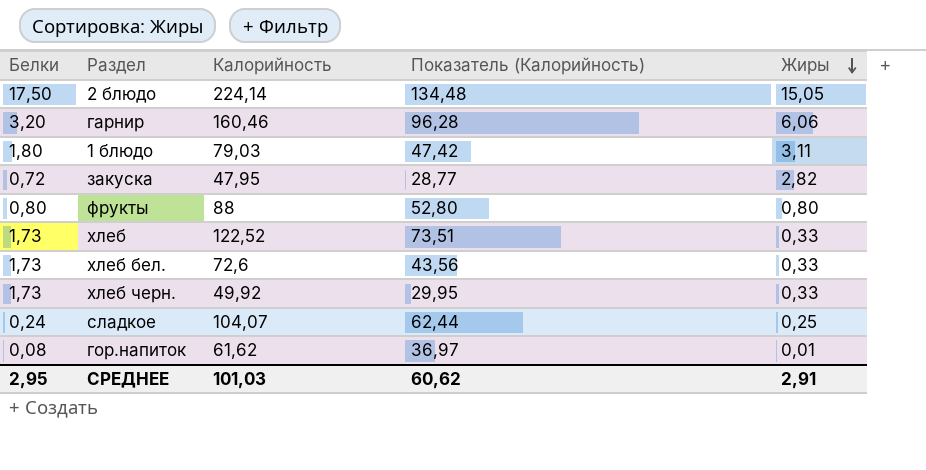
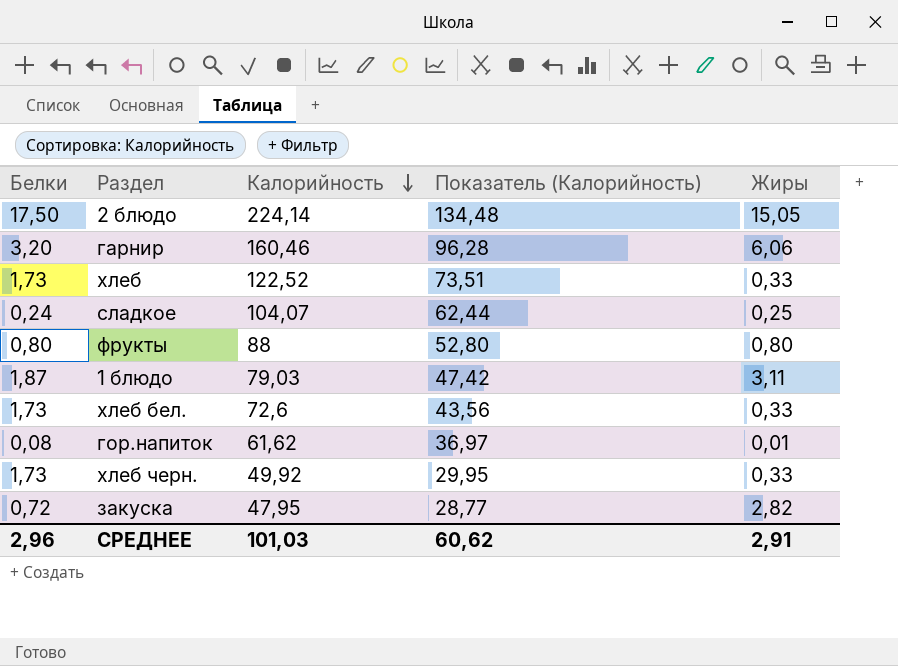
row order: Жиры descending -> Калорийность descending
1 блюдо | Белки: 1,80 -> 1,87
СРЕДНЕЕ | Белки: 2,95 -> 2,96

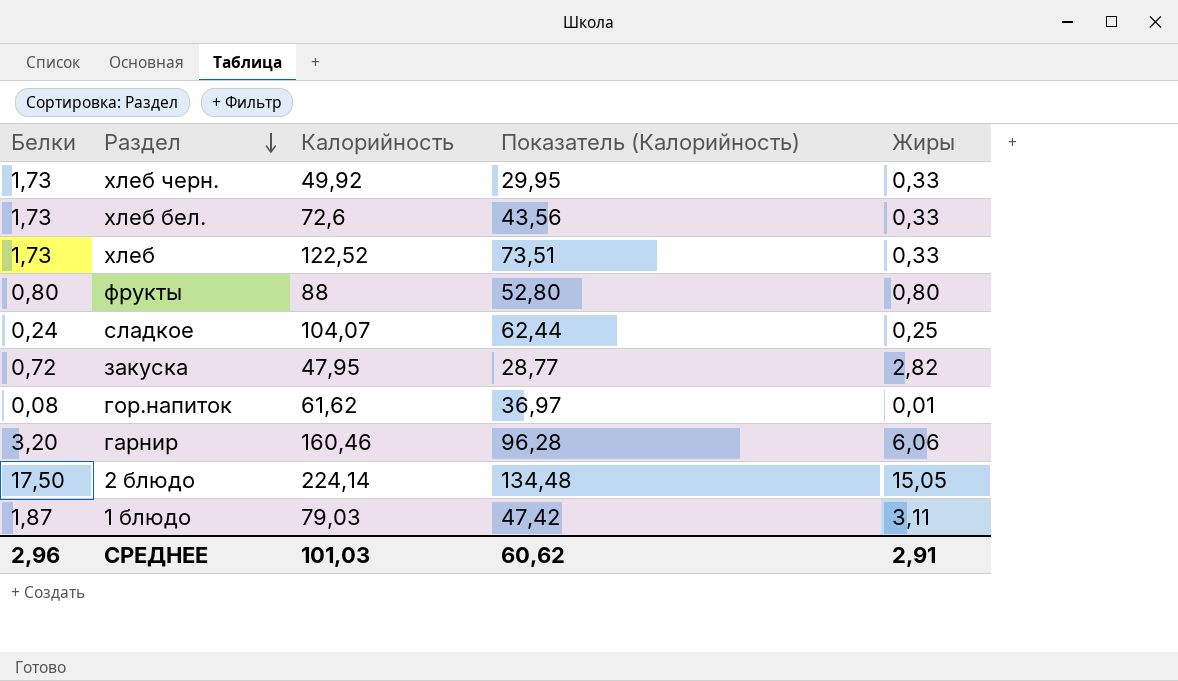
row order: Калорийность descending -> Раздел descending

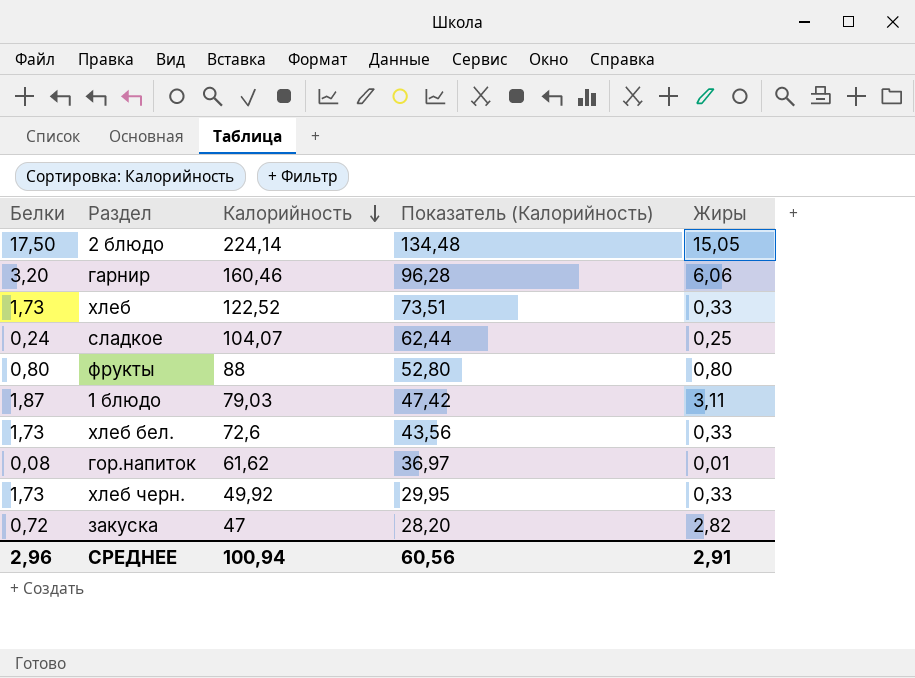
row order: Раздел descending -> Калорийность descending
закуска | Калорийность: 47,95 -> 47
закуска | Показатель (Калорийность): 28,77 -> 28,20
СРЕДНЕЕ | Калорийность: 101,03 -> 100,94
СРЕДНЕЕ | Показатель (Калорийность): 60,62 -> 60,56

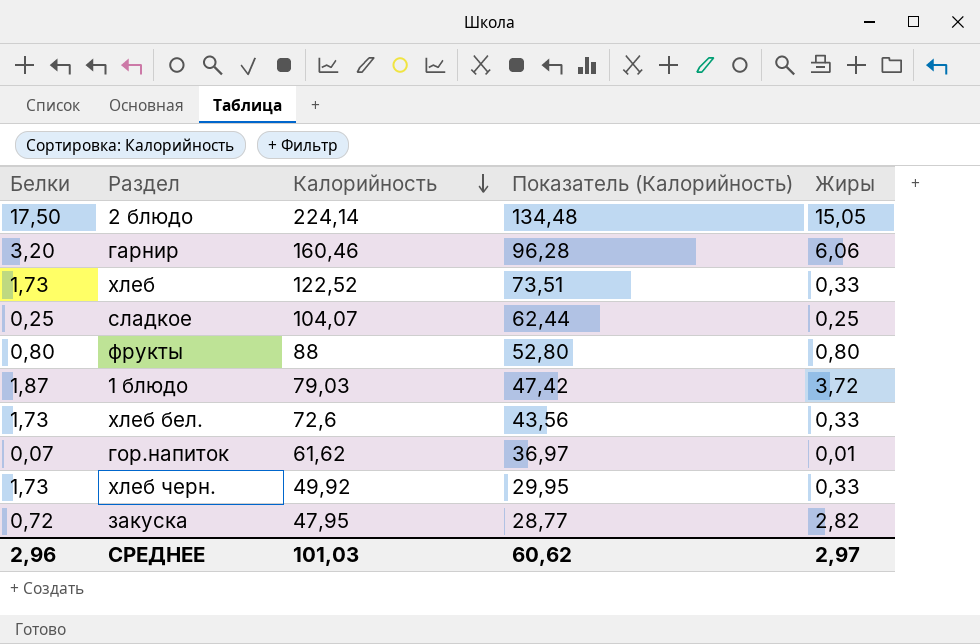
сладкое | Белки: 0,24 -> 0,25
1 блюдо | Жиры: 3,11 -> 3,72
гор.напиток | Белки: 0,08 -> 0,07
закуска | Калорийность: 47 -> 47,95
закуска | Показатель (Калорийность): 28,20 -> 28,77
СРЕДНЕЕ | Калорийность: 100,94 -> 101,03
СРЕДНЕЕ | Показатель (Калорийность): 60,56 -> 60,62
СРЕДНЕЕ | Жиры: 2,91 -> 2,97

